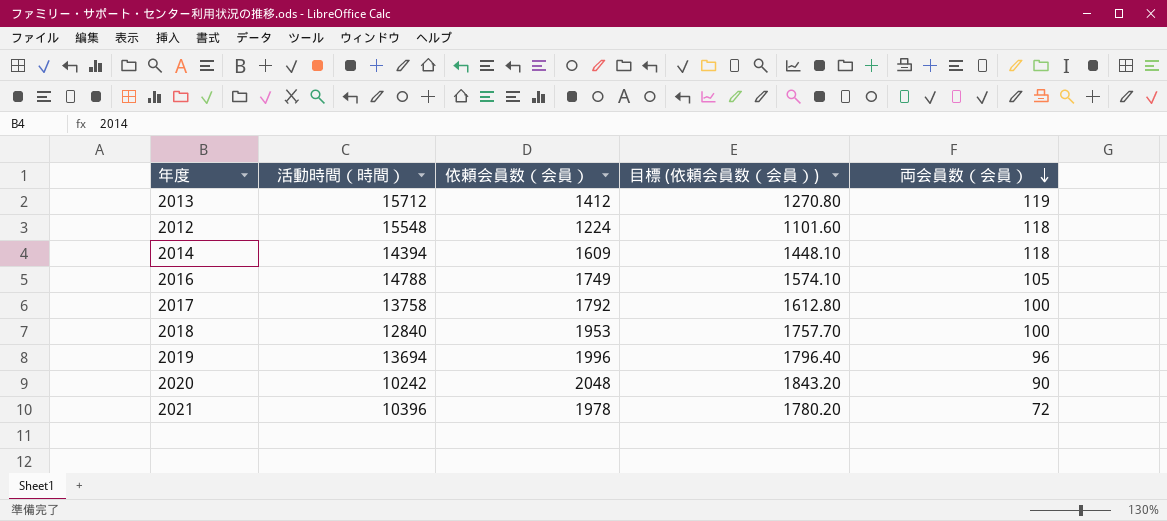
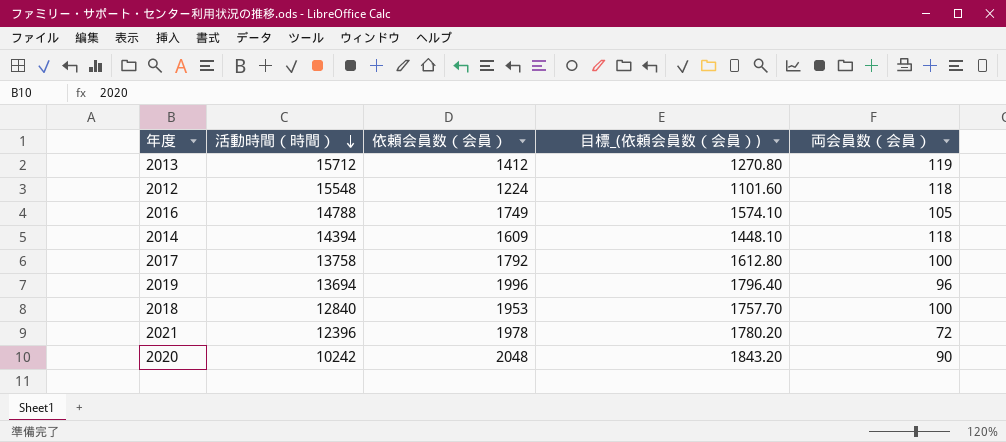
row order: 両会員数（会員） descending -> 活動時間（時間） descending
column name: 目標 (依頼会員数（会員）) -> 目標_(依頼会員数（会員）)
2021 | 活動時間（時間）: 10396 -> 12396

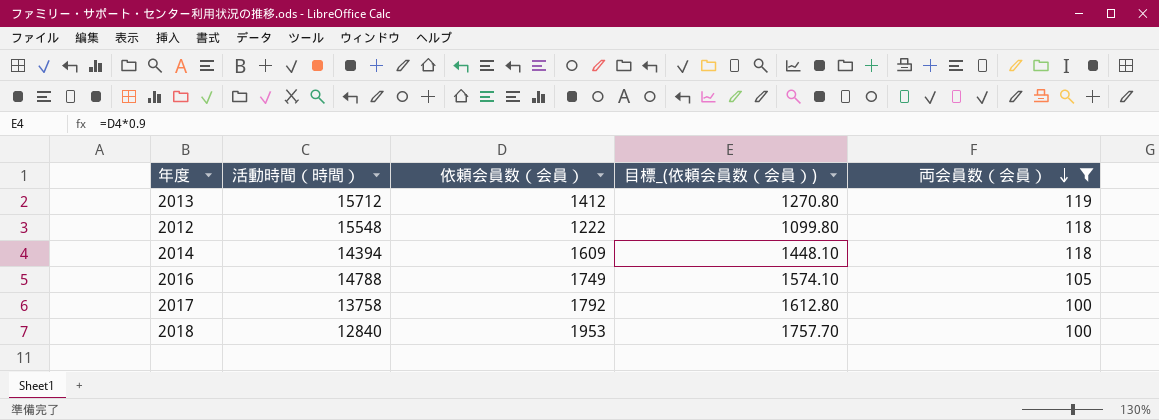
filter: none -> 両会員数（会員） >= 100
row order: 活動時間（時間） descending -> 両会員数（会員） descending
2012 | 依頼会員数（会員）: 1224 -> 1222
2012 | 目標_(依頼会員数（会員）): 1101.60 -> 1099.80

